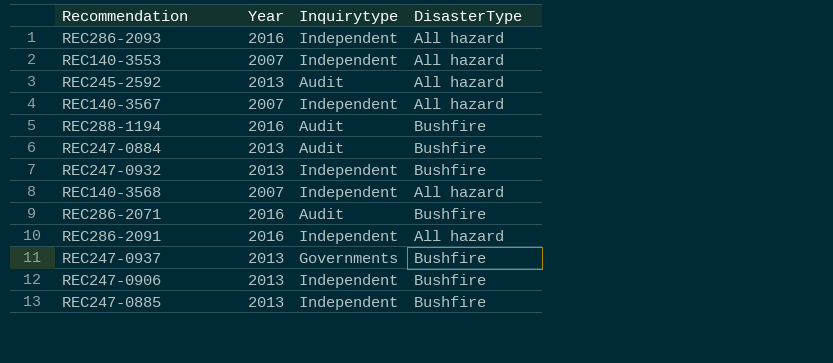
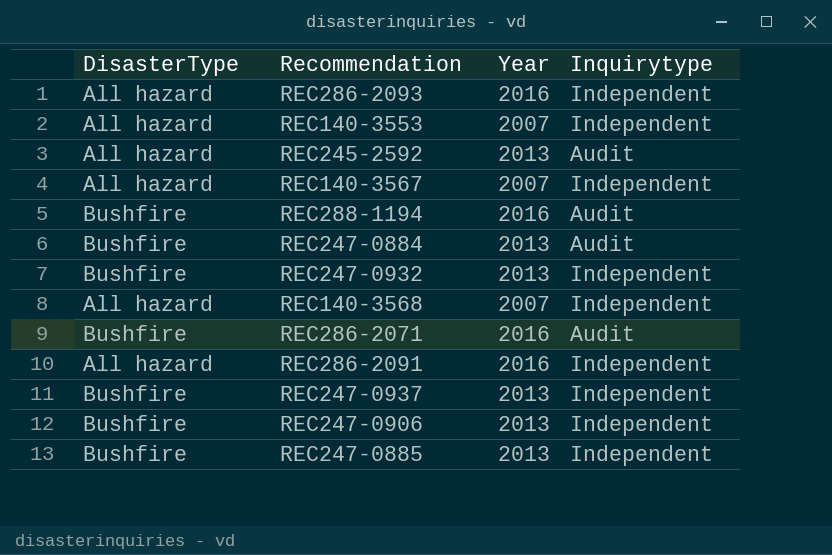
column DisasterType | position: 4 -> 1
REC247-0937 | Inquirytype: Governments -> Independent

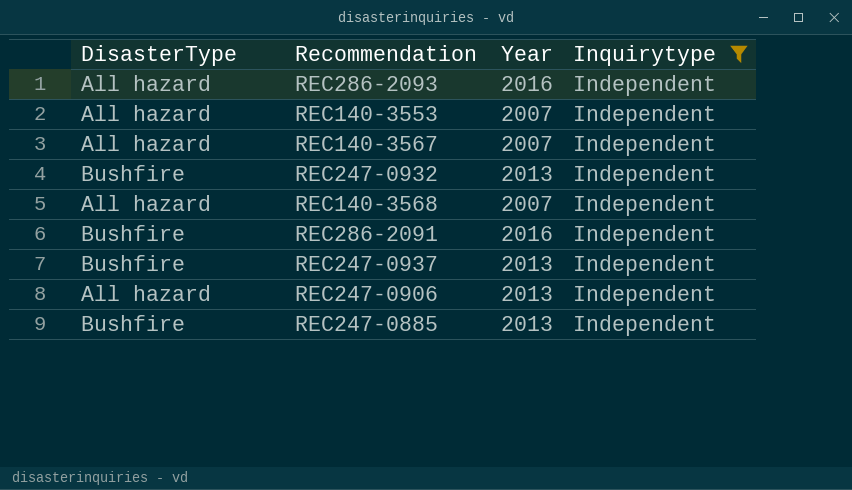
filter: none -> Inquirytype = Independent
REC286-2091 | DisasterType: All hazard -> Bushfire
REC247-0906 | DisasterType: Bushfire -> All hazard

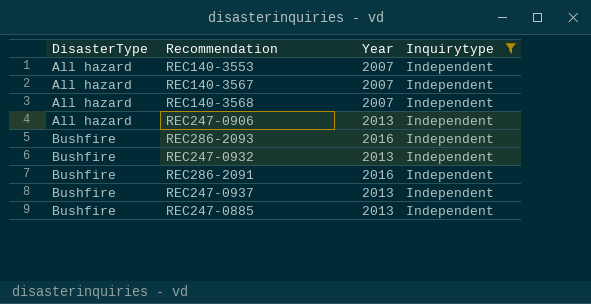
row order: none -> DisasterType ascending
REC286-2093 | DisasterType: All hazard -> Bushfire

